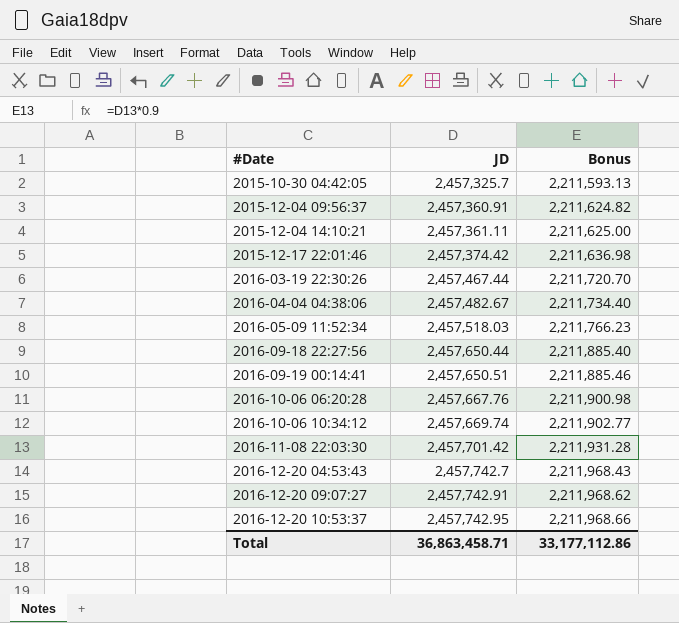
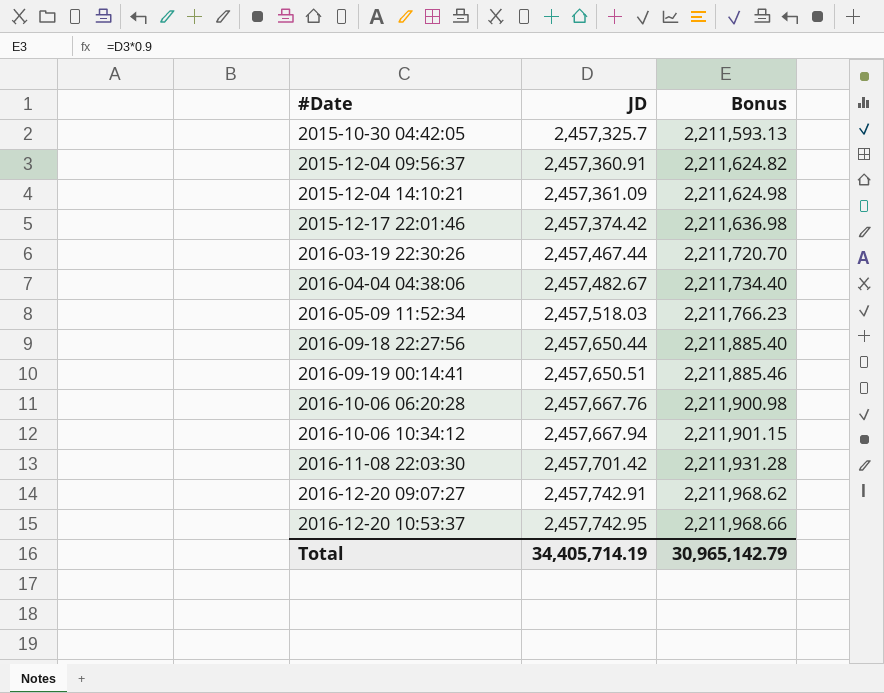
row 2016-12-20 04:53:43: 2,457,742.7 | 2,211,968.43 -> none
2015-12-04 14:10:21 | JD: 2,457,361.11 -> 2,457,361.09
2015-12-04 14:10:21 | Bonus: 2,211,625.00 -> 2,211,624.98
2016-10-06 10:34:12 | JD: 2,457,669.74 -> 2,457,667.94
2016-10-06 10:34:12 | Bonus: 2,211,902.77 -> 2,211,901.15
Total | JD: 36,863,458.71 -> 34,405,714.19
Total | Bonus: 33,177,112.86 -> 30,965,142.79

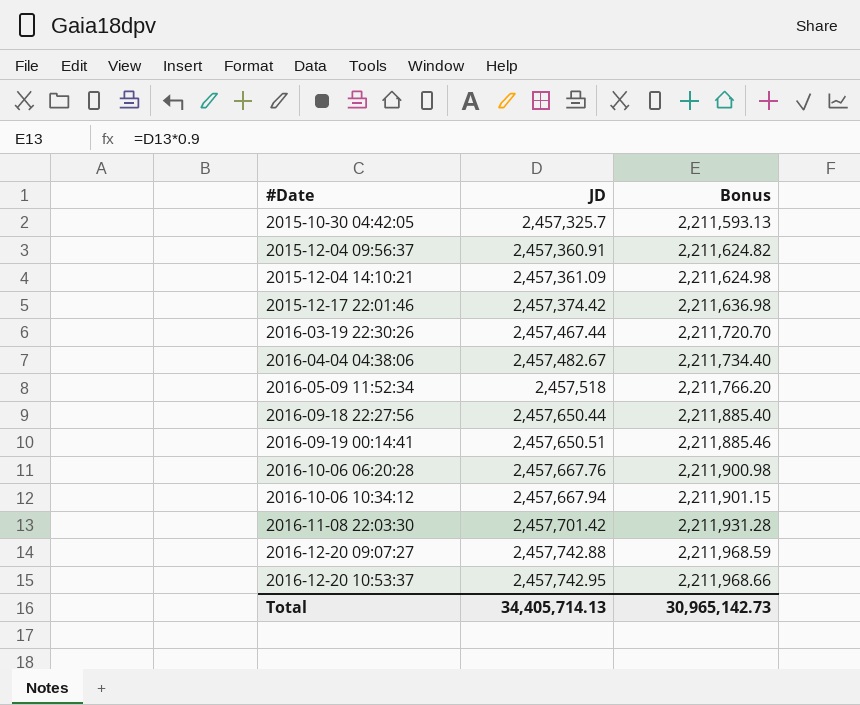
2016-05-09 11:52:34 | JD: 2,457,518.03 -> 2,457,518
2016-05-09 11:52:34 | Bonus: 2,211,766.23 -> 2,211,766.20
2016-12-20 09:07:27 | JD: 2,457,742.91 -> 2,457,742.88
2016-12-20 09:07:27 | Bonus: 2,211,968.62 -> 2,211,968.59
Total | JD: 34,405,714.19 -> 34,405,714.13
Total | Bonus: 30,965,142.79 -> 30,965,142.73

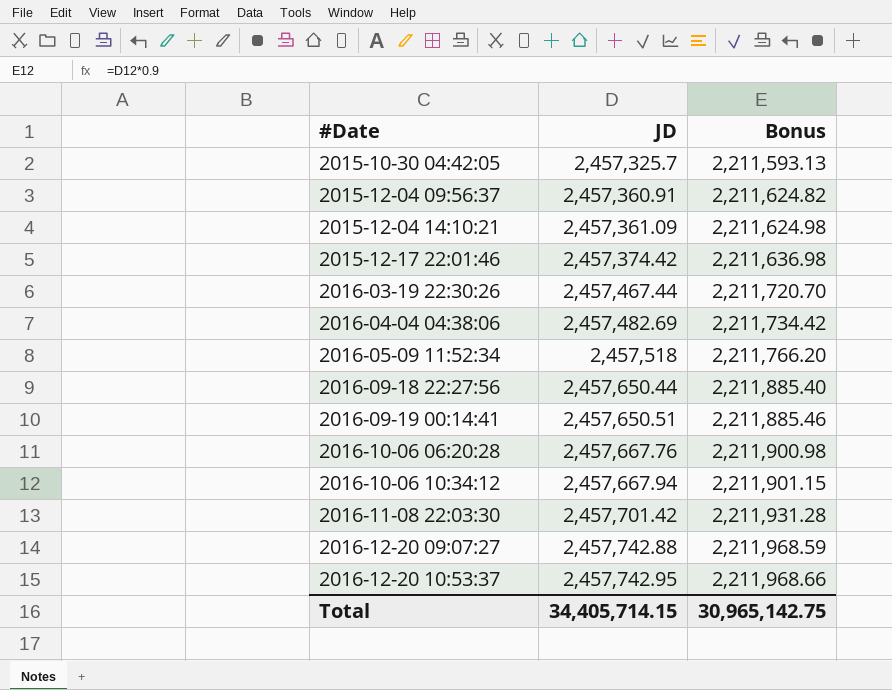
2016-04-04 04:38:06 | JD: 2,457,482.67 -> 2,457,482.69
2016-04-04 04:38:06 | Bonus: 2,211,734.40 -> 2,211,734.42
Total | JD: 34,405,714.13 -> 34,405,714.15
Total | Bonus: 30,965,142.73 -> 30,965,142.75

